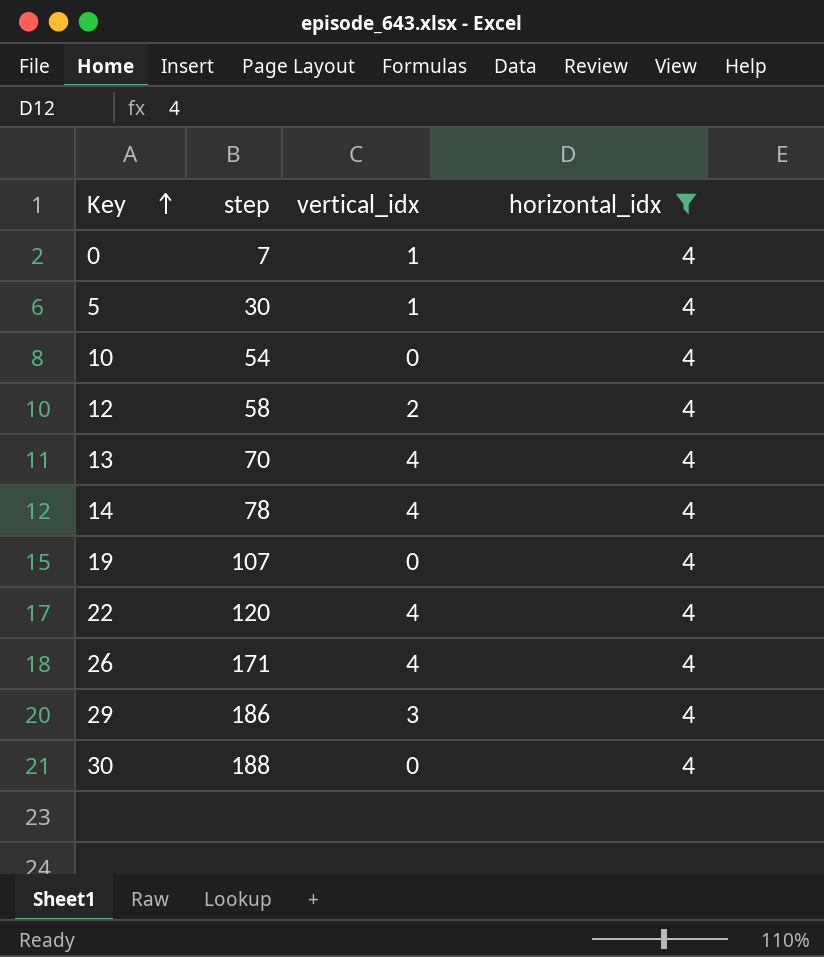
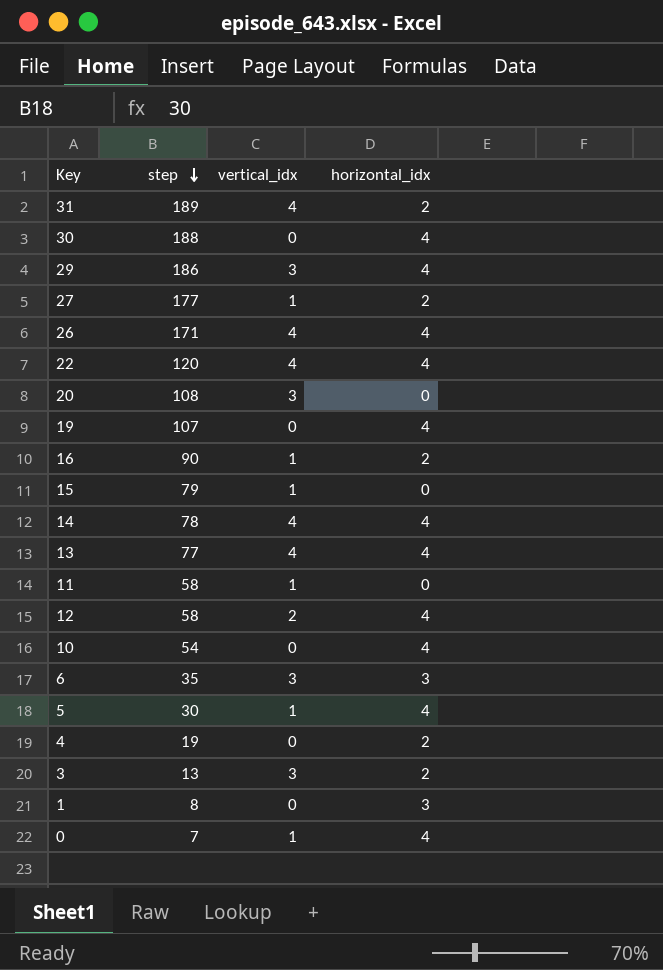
filter: horizontal_idx = 4 -> none
row order: Key ascending -> step descending
13 | step: 70 -> 77

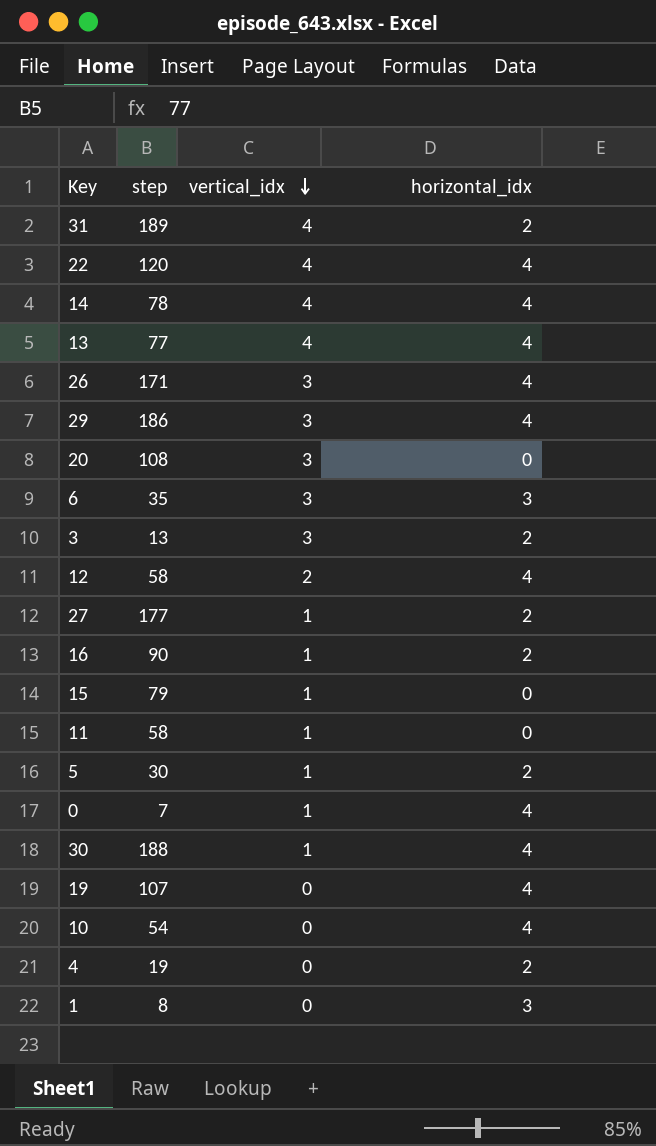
row order: step descending -> vertical_idx descending
26 | vertical_idx: 4 -> 3
5 | horizontal_idx: 4 -> 2
30 | vertical_idx: 0 -> 1

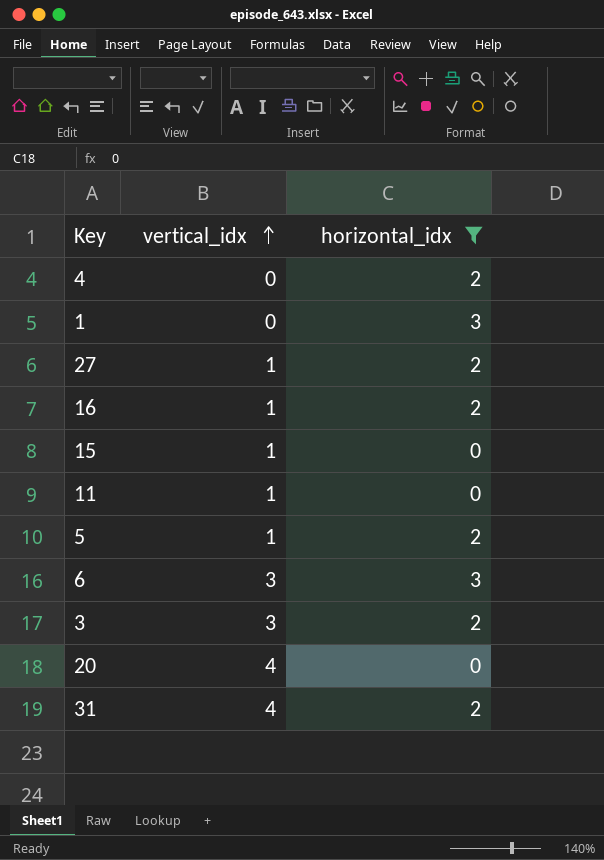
filter: none -> horizontal_idx != 4
row order: vertical_idx descending -> vertical_idx ascending
column step | position: 2 -> none
20 | vertical_idx: 3 -> 4

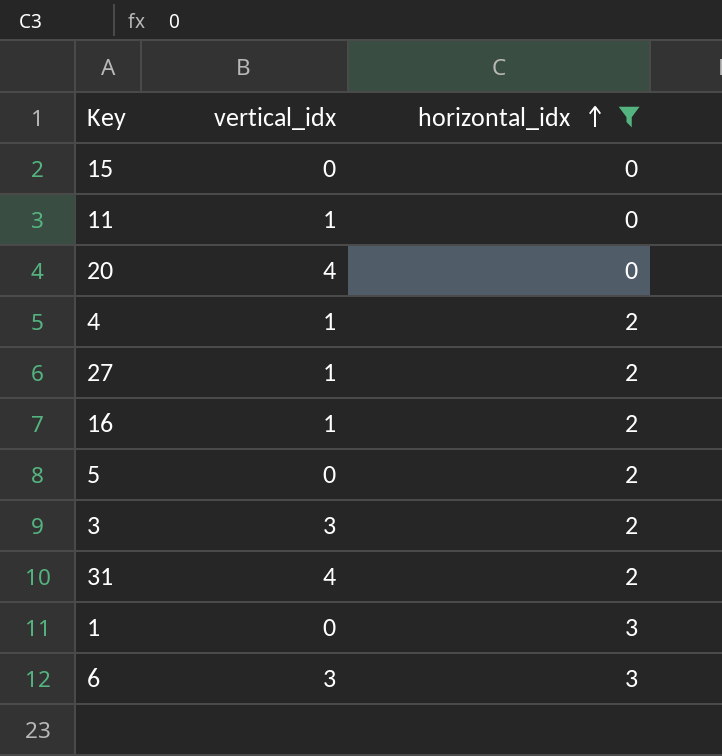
row order: vertical_idx ascending -> horizontal_idx ascending
15 | vertical_idx: 1 -> 0
4 | vertical_idx: 0 -> 1
5 | vertical_idx: 1 -> 0

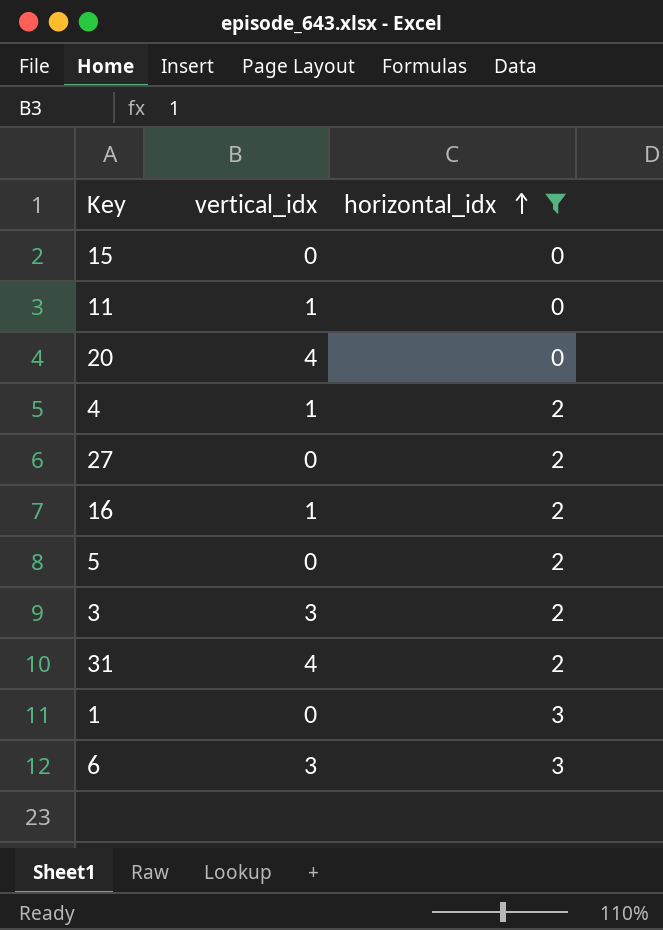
27 | vertical_idx: 1 -> 0

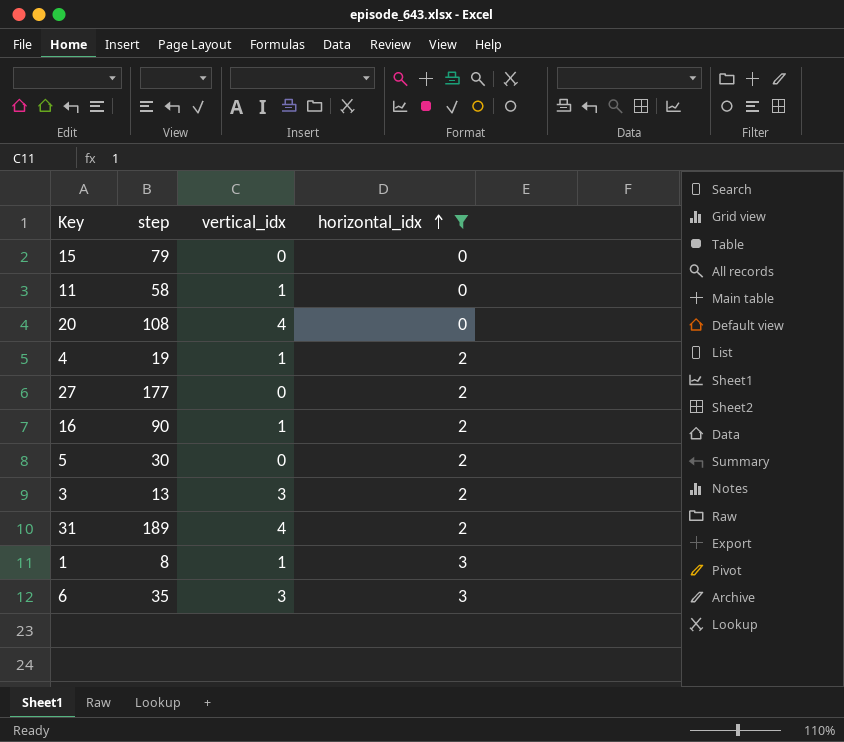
column step | position: none -> 2
1 | vertical_idx: 0 -> 1

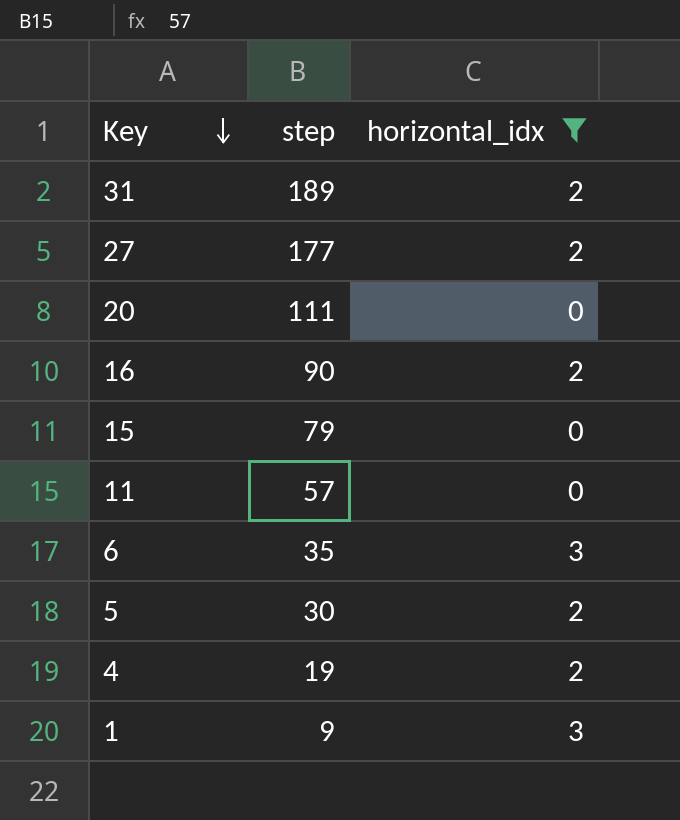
row order: horizontal_idx ascending -> Key descending
column vertical_idx | position: 3 -> none
row 3: 13 | 3 | 2 -> none
20 | step: 108 -> 111
11 | step: 58 -> 57
1 | step: 8 -> 9

